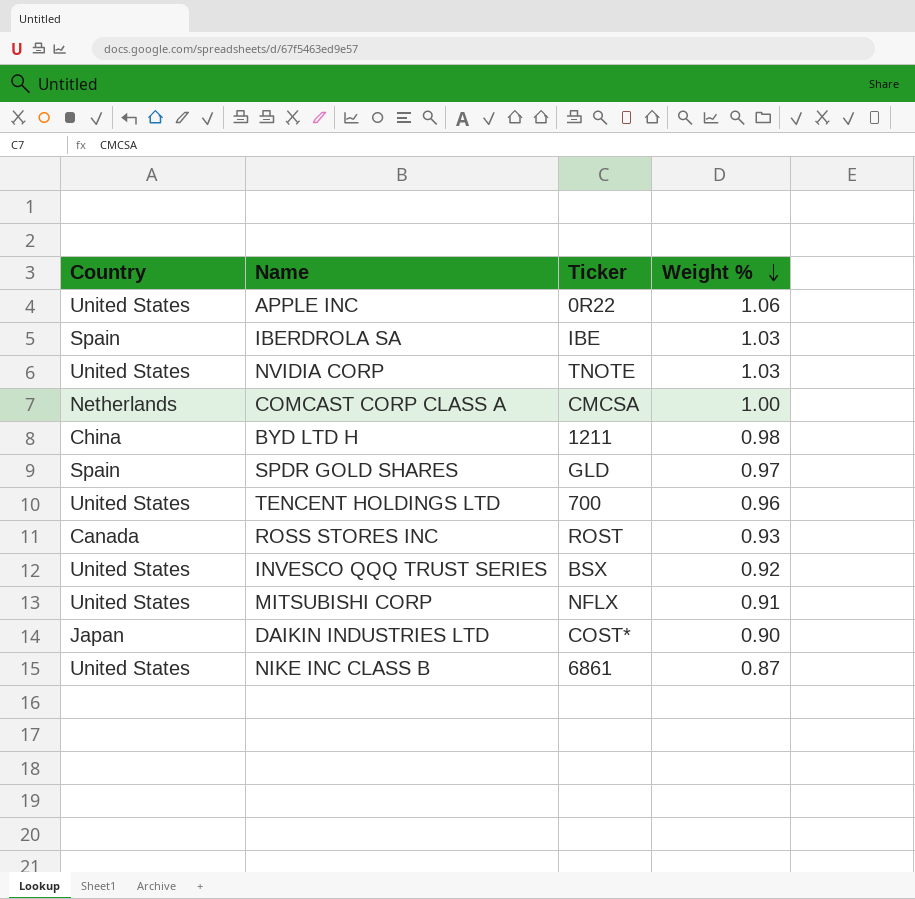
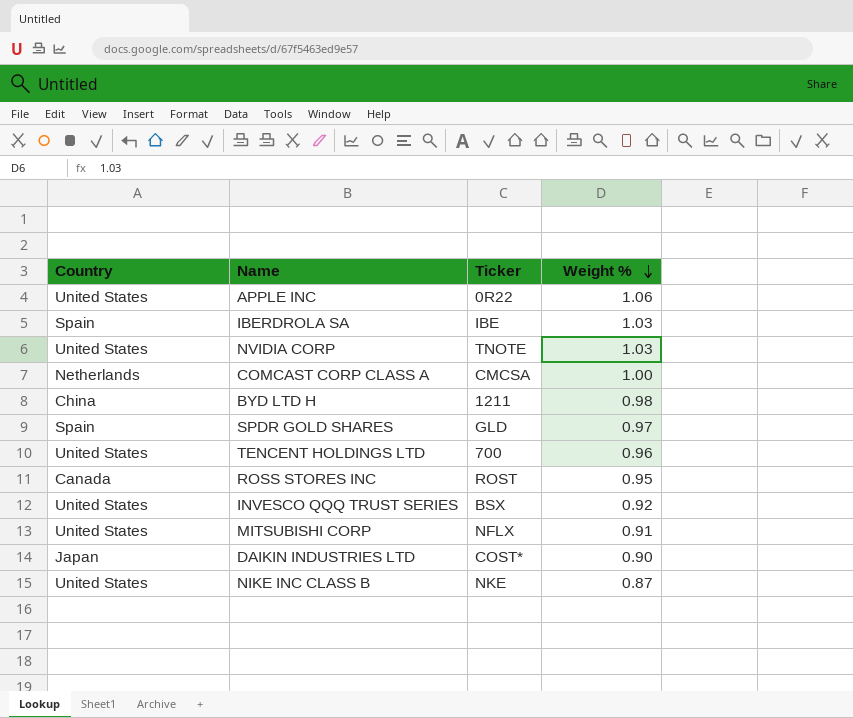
ROSS STORES INC | Weight %: 0.93 -> 0.95
NIKE INC CLASS B | Ticker: 6861 -> NKE

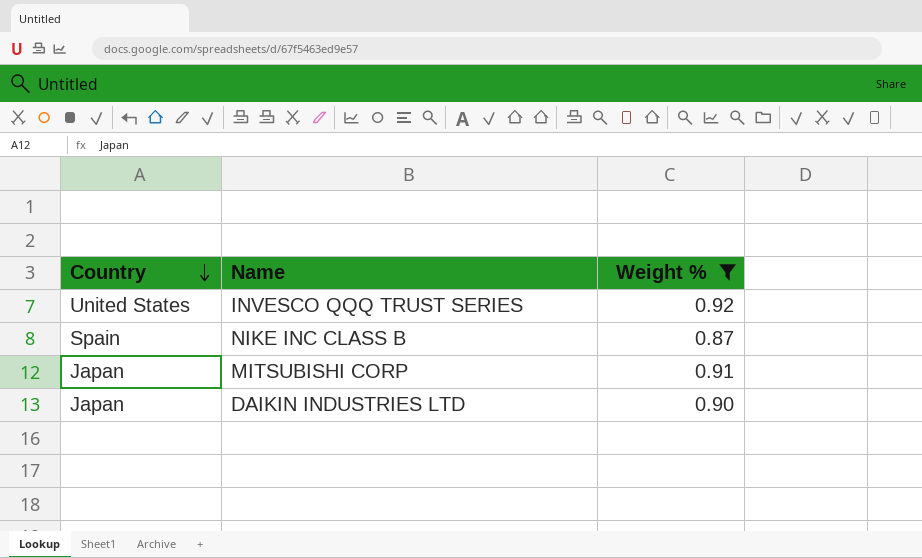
filter: none -> Weight % <= 0.92
row order: Weight % descending -> Country descending
column Ticker | position: 3 -> none
NIKE INC CLASS B | Country: United States -> Spain
MITSUBISHI CORP | Country: United States -> Japan

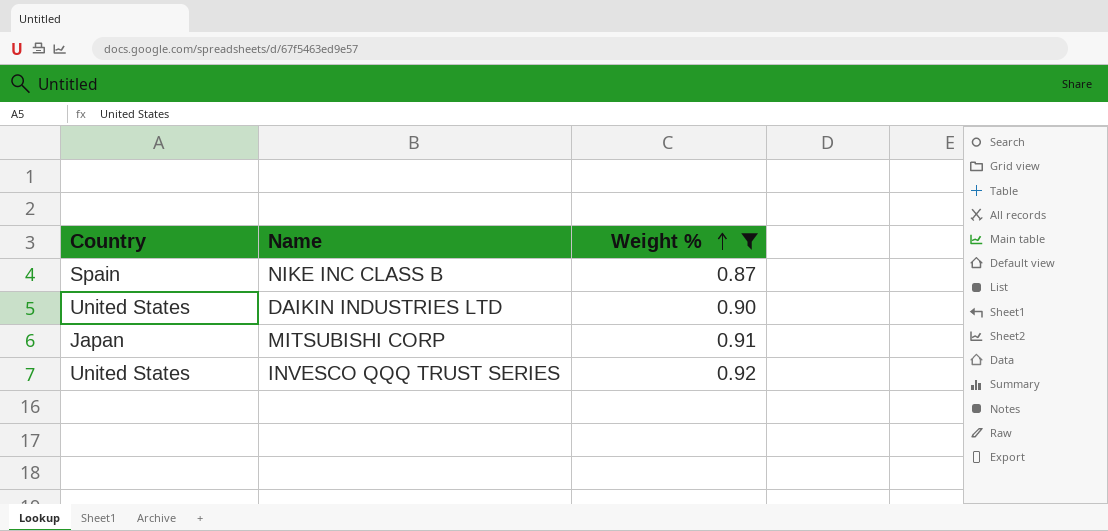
row order: Country descending -> Weight % ascending
DAIKIN INDUSTRIES LTD | Country: Japan -> United States

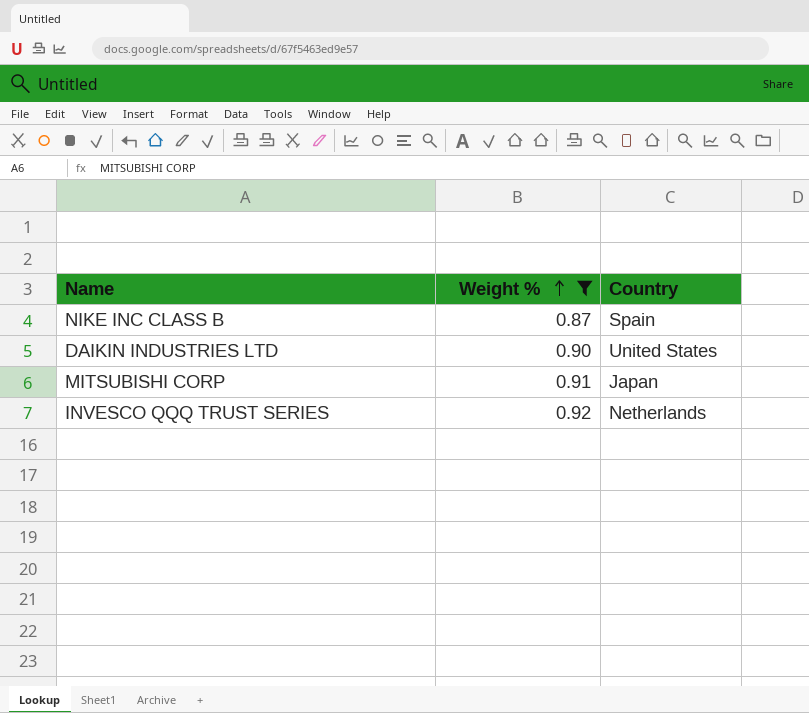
column Country | position: 1 -> 3
INVESCO QQQ TRUST SERIES | Country: United States -> Netherlands

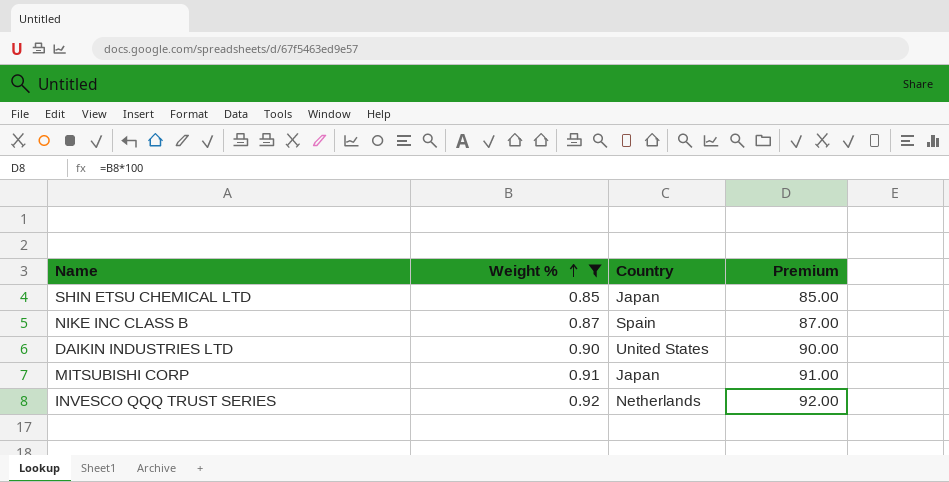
column Premium | formula: none -> [Weight %] * 100
row SHIN ETSU CHEMICAL LTD: none -> 0.85 | Japan | 85.00

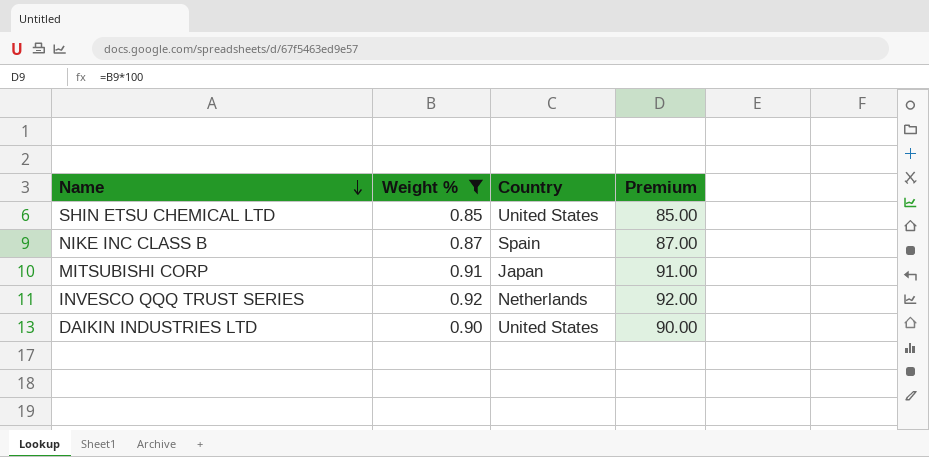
row order: Weight % ascending -> Name descending
SHIN ETSU CHEMICAL LTD | Country: Japan -> United States

